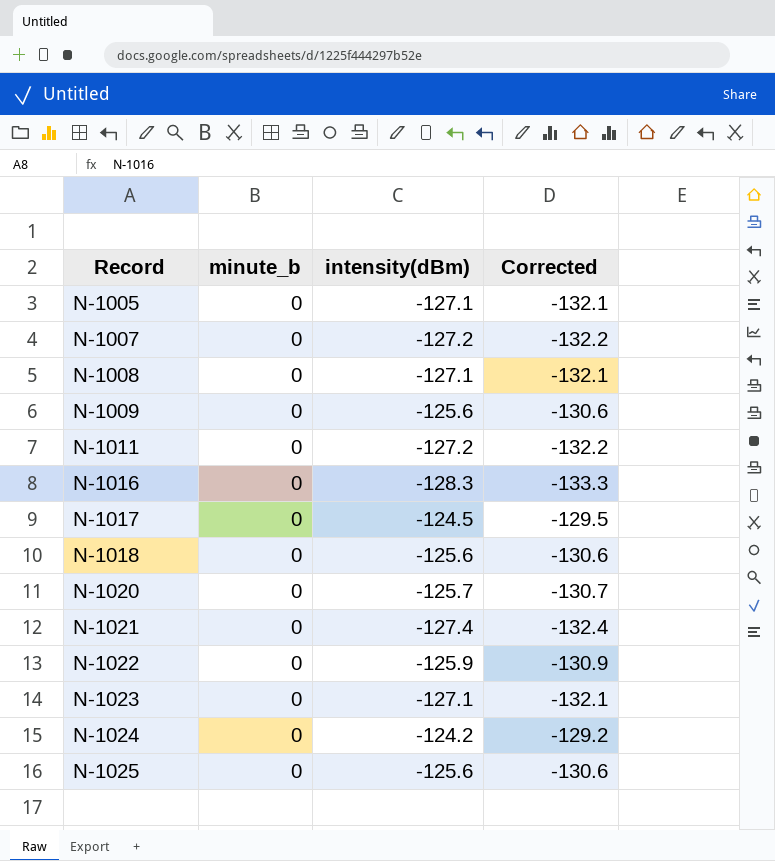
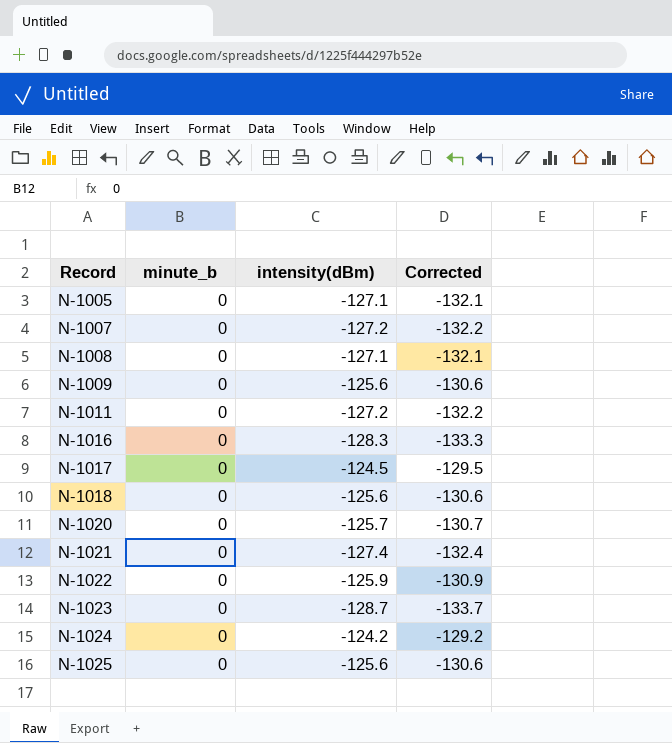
N-1023 | intensity(dBm): -127.1 -> -128.7
N-1023 | Corrected: -132.1 -> -133.7

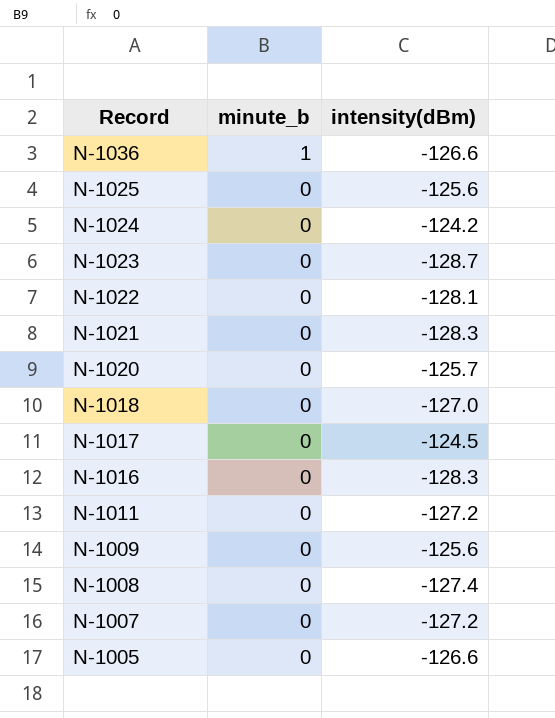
row order: Record ascending -> Record descending
column Corrected | formula: [intensity(dBm)] - 5 -> none
row N-1036: none -> 1 | -126.6
N-1022 | intensity(dBm): -125.9 -> -128.1
N-1021 | intensity(dBm): -127.4 -> -128.3
N-1018 | intensity(dBm): -125.6 -> -127.0
N-1008 | intensity(dBm): -127.1 -> -127.4
N-1005 | intensity(dBm): -127.1 -> -126.6

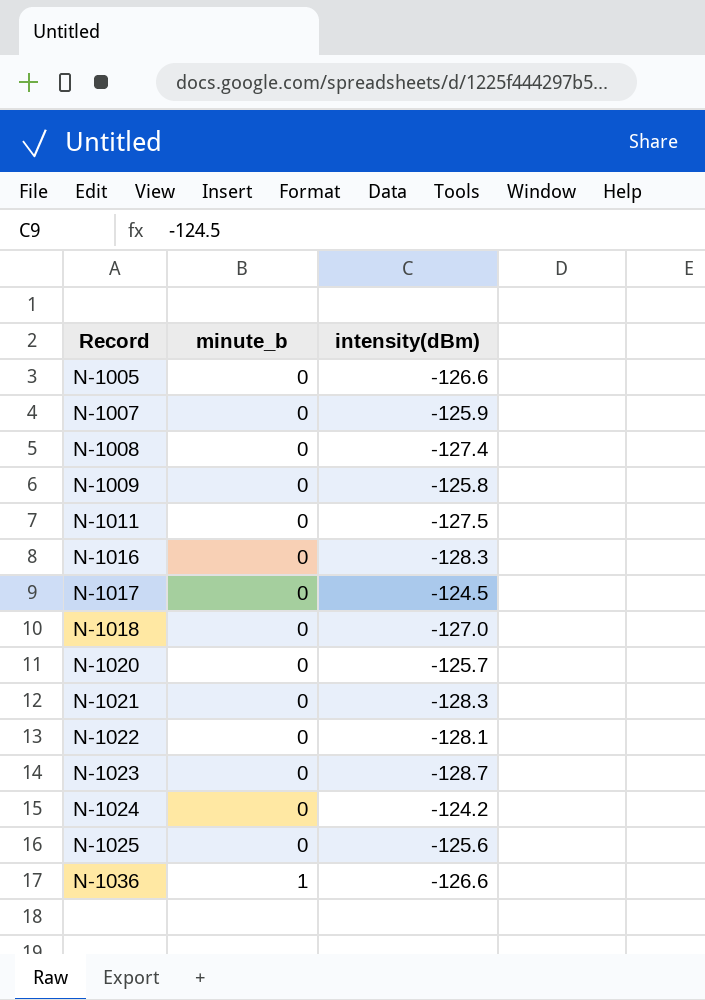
row order: Record descending -> Record ascending
N-1007 | intensity(dBm): -127.2 -> -125.9
N-1009 | intensity(dBm): -125.6 -> -125.8
N-1011 | intensity(dBm): -127.2 -> -127.5

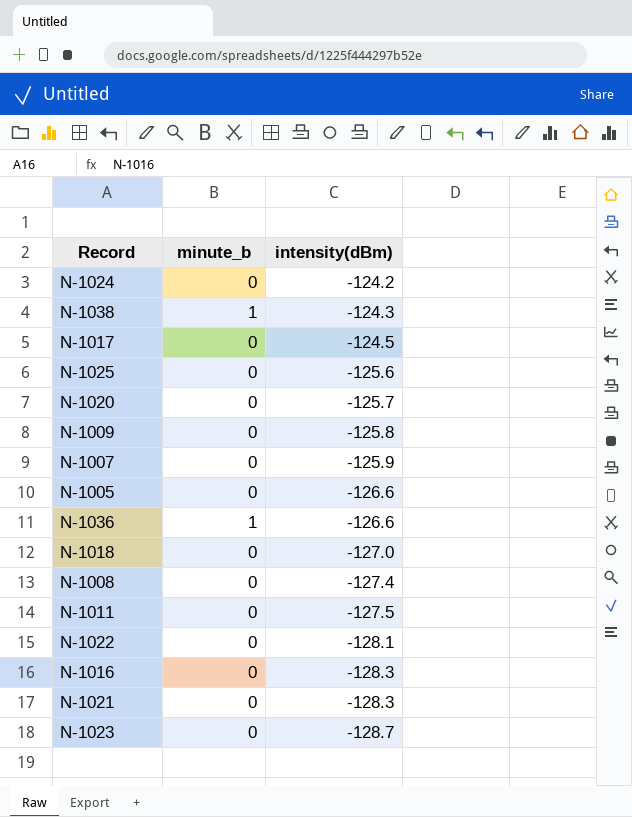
row order: Record ascending -> intensity(dBm) descending
row N-1038: none -> 1 | -124.3

